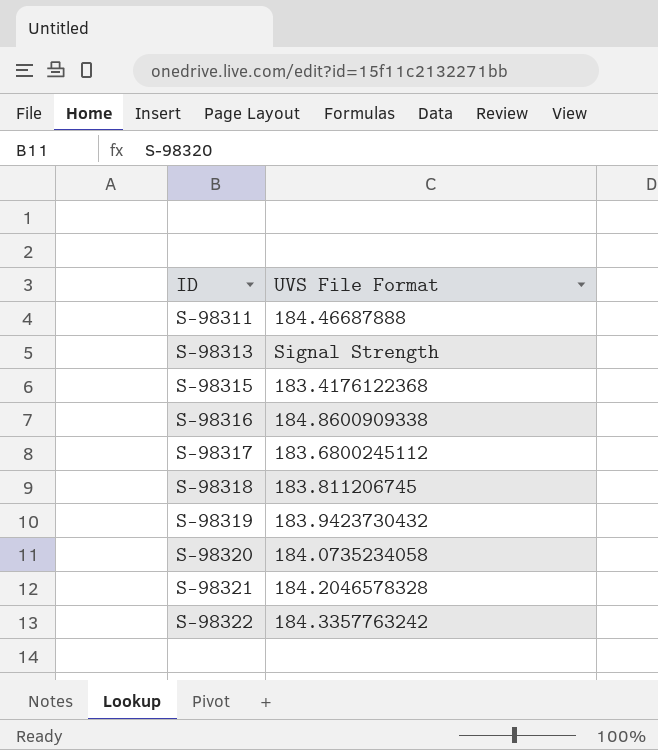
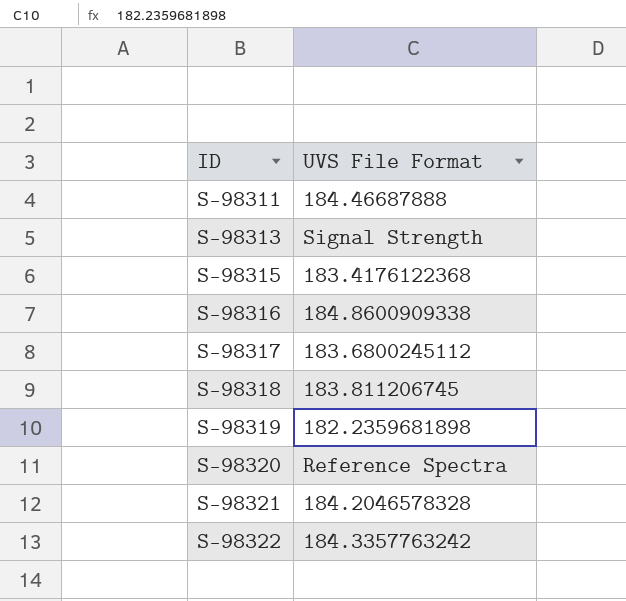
S-98319 | UVS File Format: 183.9423730432 -> 182.2359681898
S-98320 | UVS File Format: 184.0735234058 -> Reference Spectra

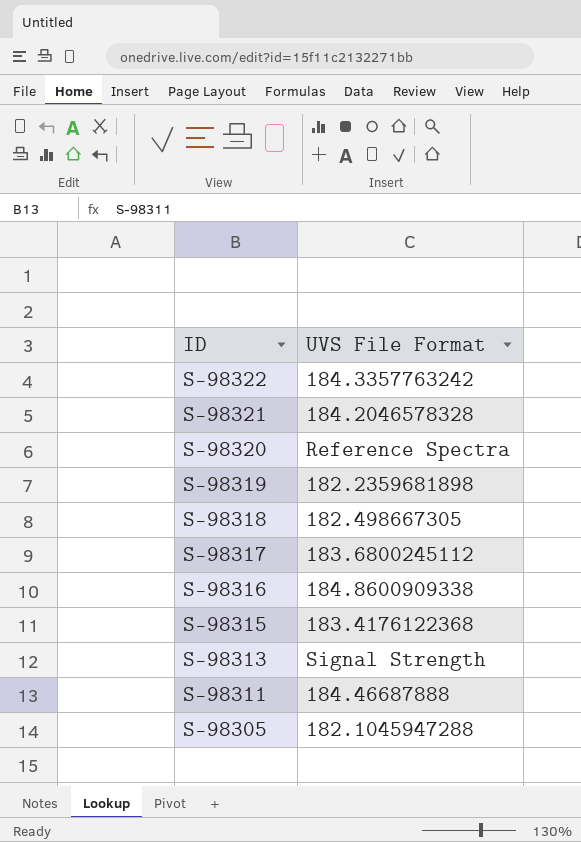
row order: ID ascending -> ID descending
S-98318 | UVS File Format: 183.811206745 -> 182.498667305
row S-98305: none -> 182.1045947288

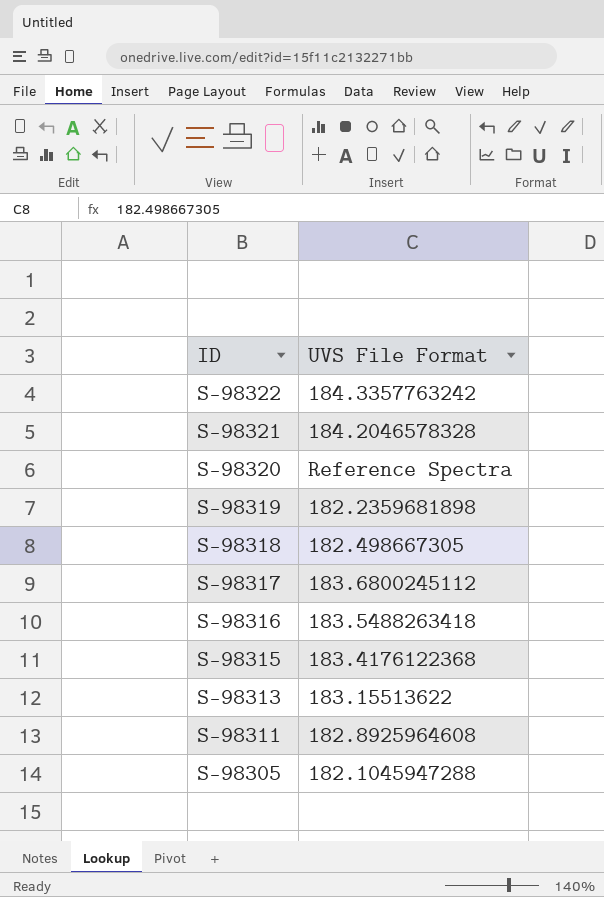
S-98316 | UVS File Format: 184.8600909338 -> 183.5488263418
S-98313 | UVS File Format: Signal Strength -> 183.15513622
S-98311 | UVS File Format: 184.46687888 -> 182.8925964608

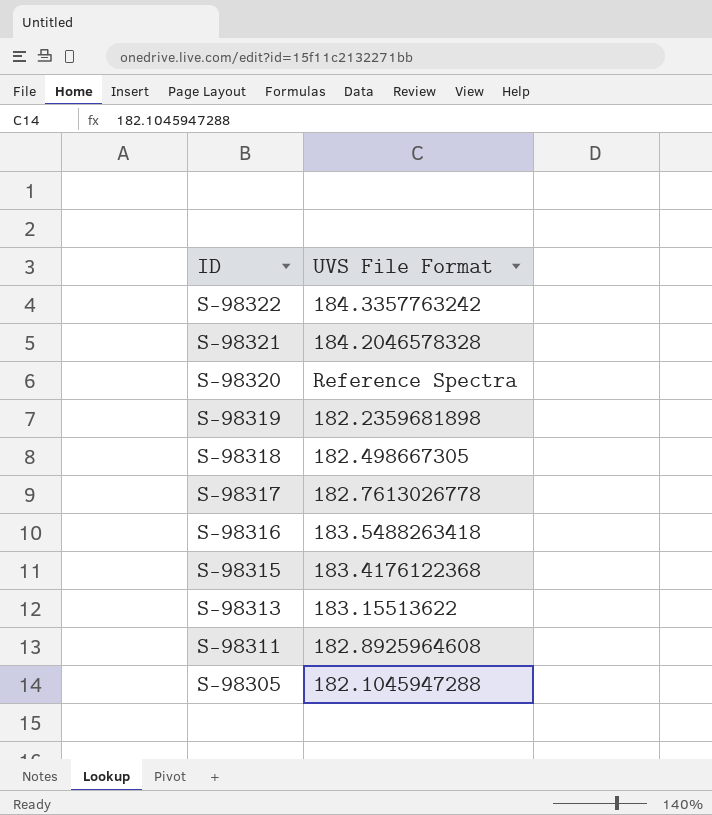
S-98317 | UVS File Format: 183.6800245112 -> 182.7613026778

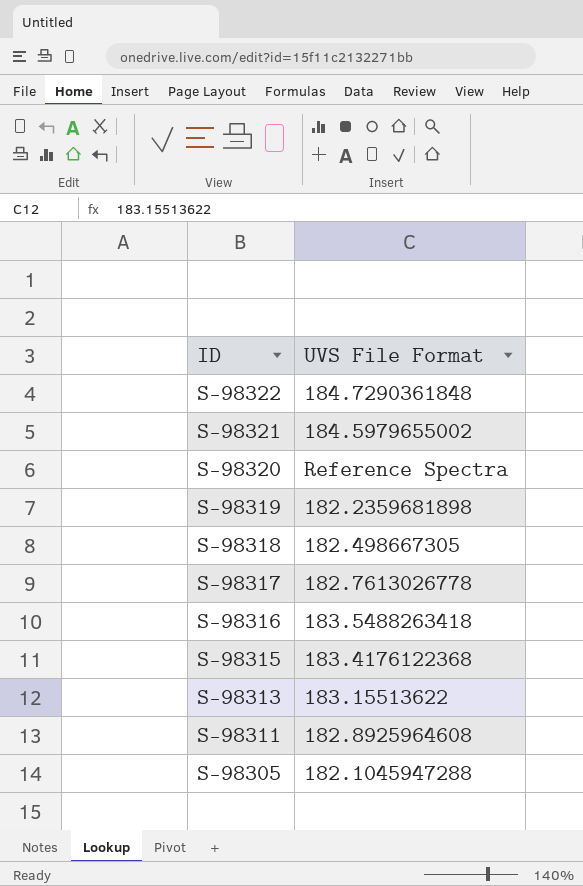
S-98322 | UVS File Format: 184.3357763242 -> 184.7290361848
S-98321 | UVS File Format: 184.2046578328 -> 184.5979655002

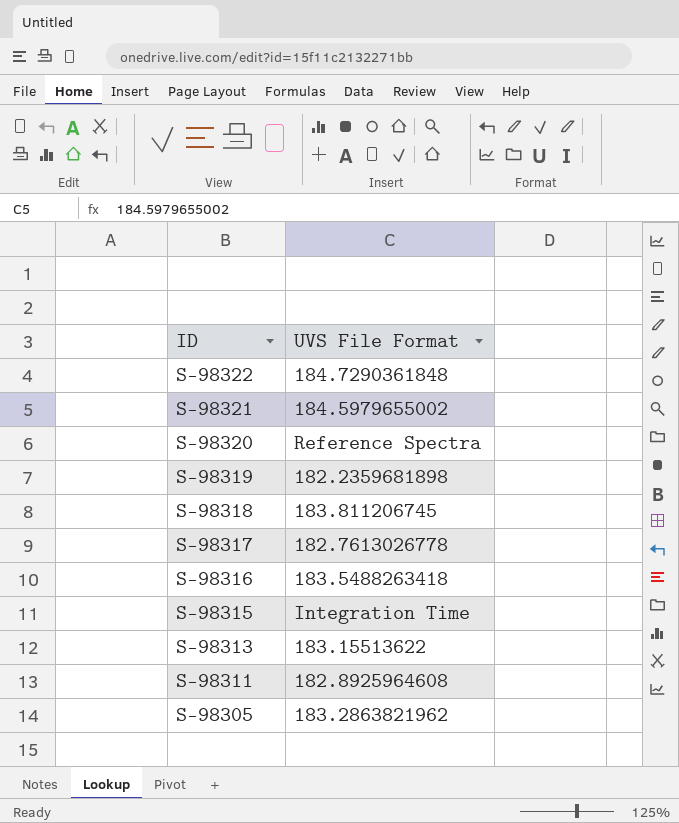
S-98318 | UVS File Format: 182.498667305 -> 183.811206745
S-98315 | UVS File Format: 183.4176122368 -> Integration Time
S-98305 | UVS File Format: 182.1045947288 -> 183.2863821962

